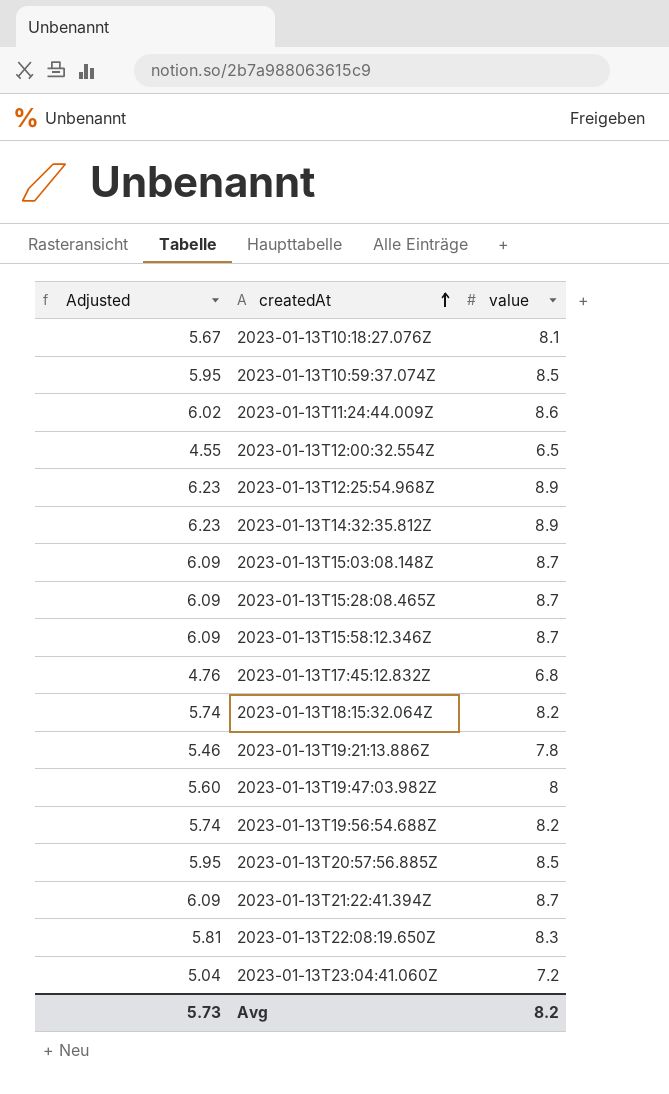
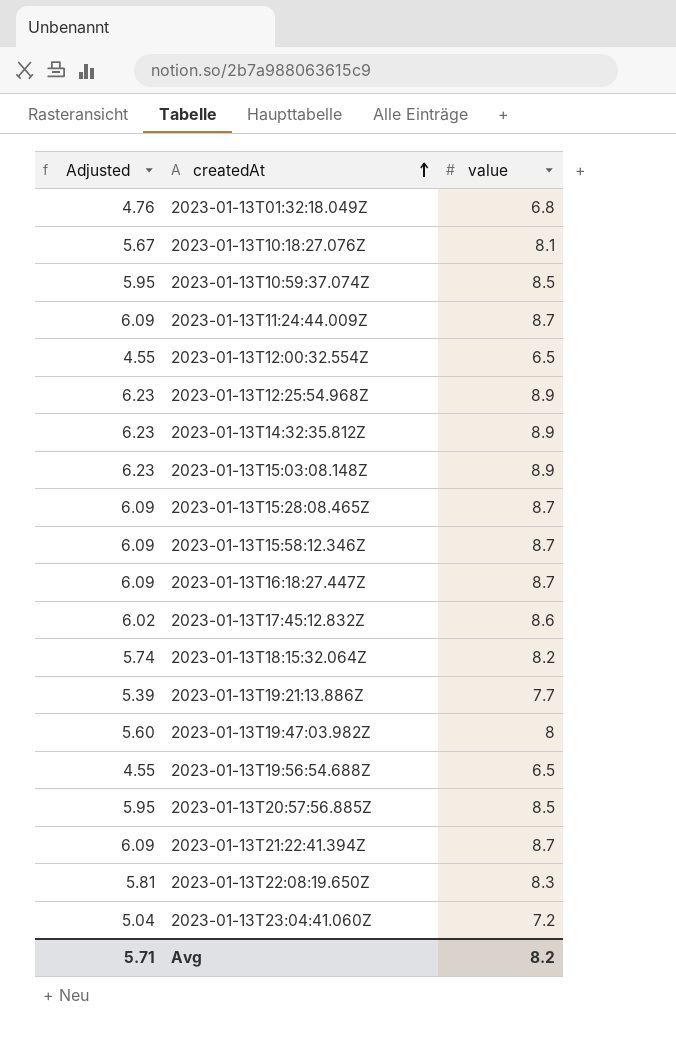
row 2023-01-13T01:32:18.049Z: none -> 4.76 | 6.8
2023-01-13T11:24:44.009Z | Adjusted: 6.02 -> 6.09
2023-01-13T11:24:44.009Z | value: 8.6 -> 8.7
2023-01-13T15:03:08.148Z | Adjusted: 6.09 -> 6.23
2023-01-13T15:03:08.148Z | value: 8.7 -> 8.9
row 2023-01-13T16:18:27.447Z: none -> 6.09 | 8.7
2023-01-13T17:45:12.832Z | Adjusted: 4.76 -> 6.02
2023-01-13T17:45:12.832Z | value: 6.8 -> 8.6
2023-01-13T19:21:13.886Z | Adjusted: 5.46 -> 5.39
2023-01-13T19:21:13.886Z | value: 7.8 -> 7.7
2023-01-13T19:56:54.688Z | Adjusted: 5.74 -> 4.55
2023-01-13T19:56:54.688Z | value: 8.2 -> 6.5
Avg | Adjusted: 5.73 -> 5.71

